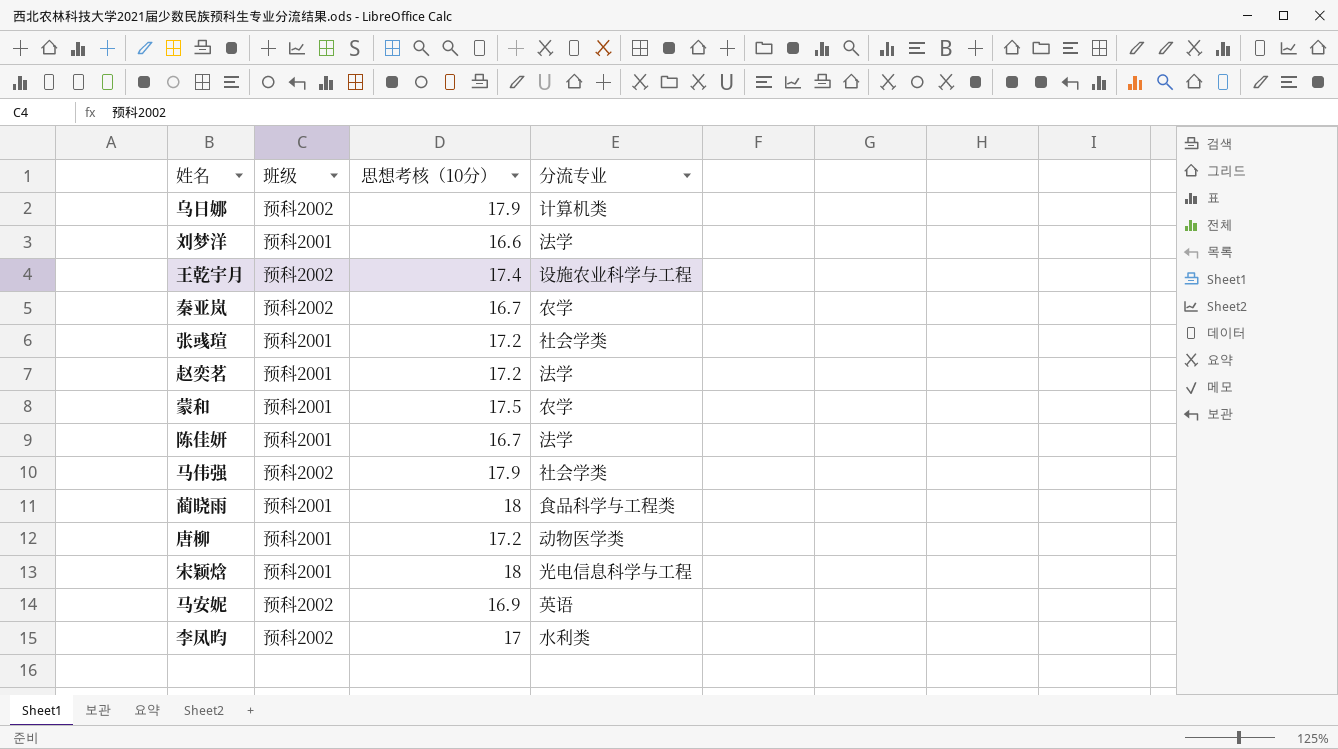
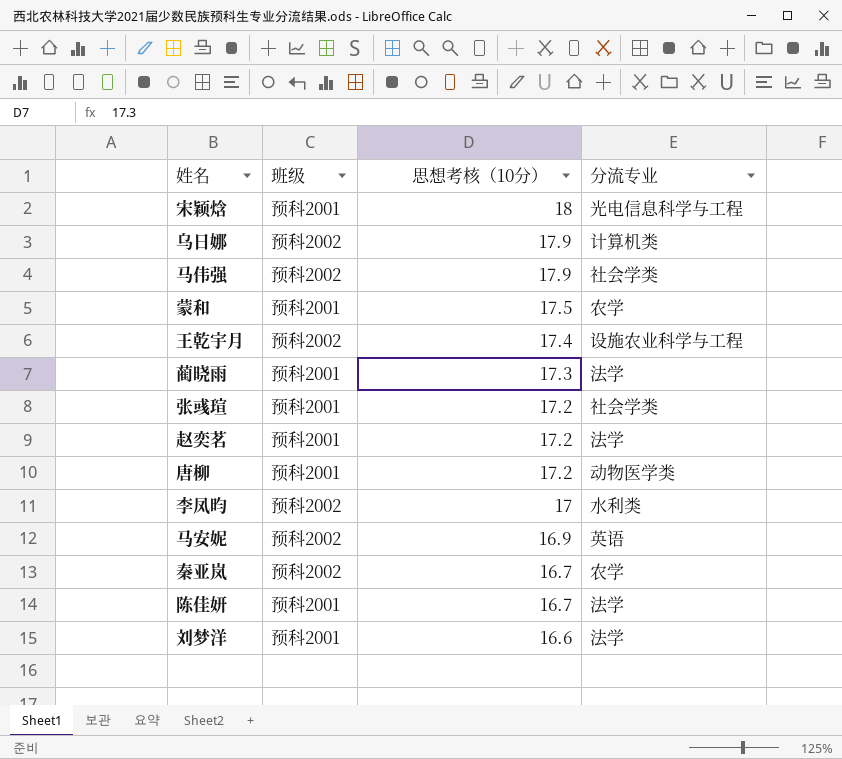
row order: none -> 思想考核（10分） descending
蔺晓雨 | 思想考核（10分）: 18 -> 17.3
蔺晓雨 | 分流专业: 食品科学与工程类 -> 法学

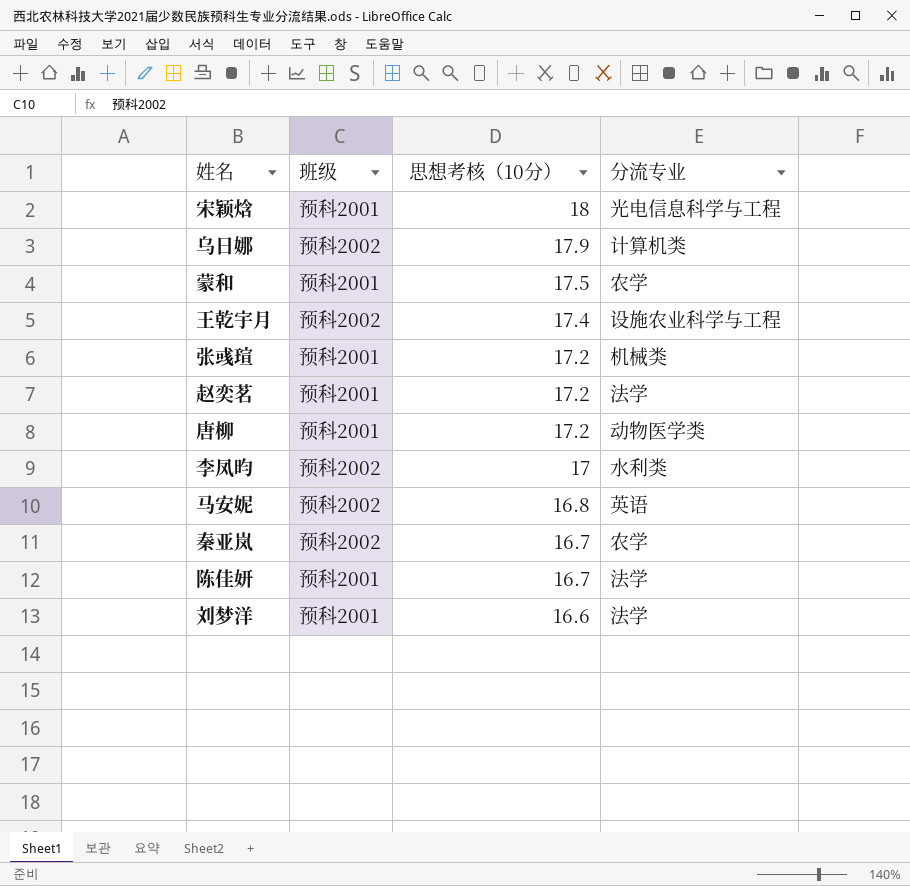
row 马伟强: 预科2002 | 17.9 | 社会学类 -> none
row 蔺晓雨: 预科2001 | 17.3 | 法学 -> none
张彧瑄 | 分流专业: 社会学类 -> 机械类
马安妮 | 思想考核（10分）: 16.9 -> 16.8

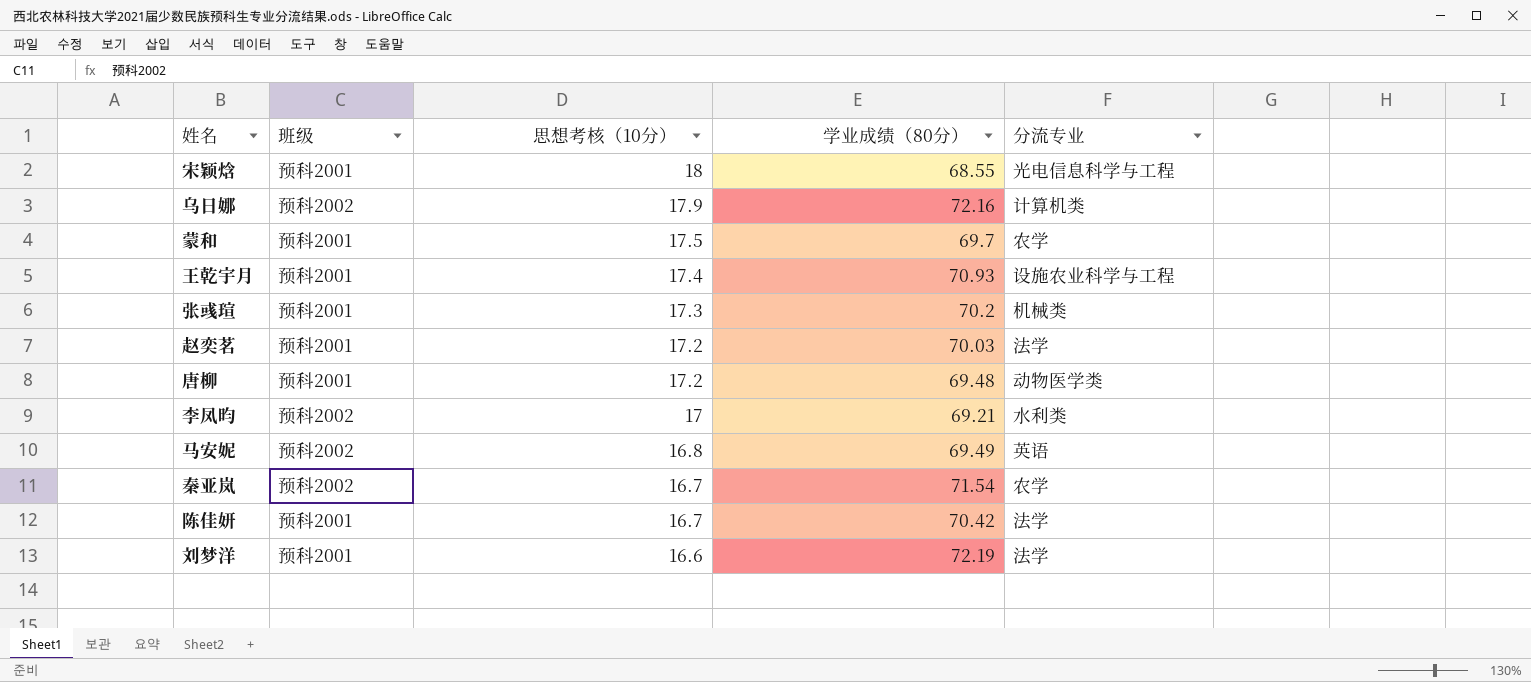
column 学业成绩（80分） | position: none -> 4
王乾宇月 | 班级: 预科2002 -> 预科2001
张彧瑄 | 思想考核（10分）: 17.2 -> 17.3

